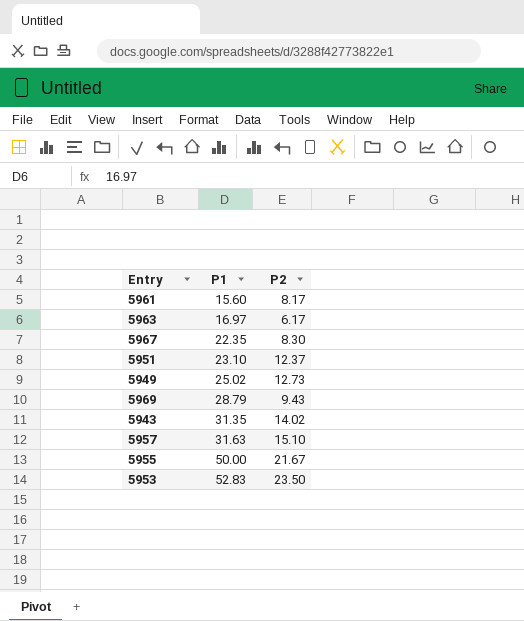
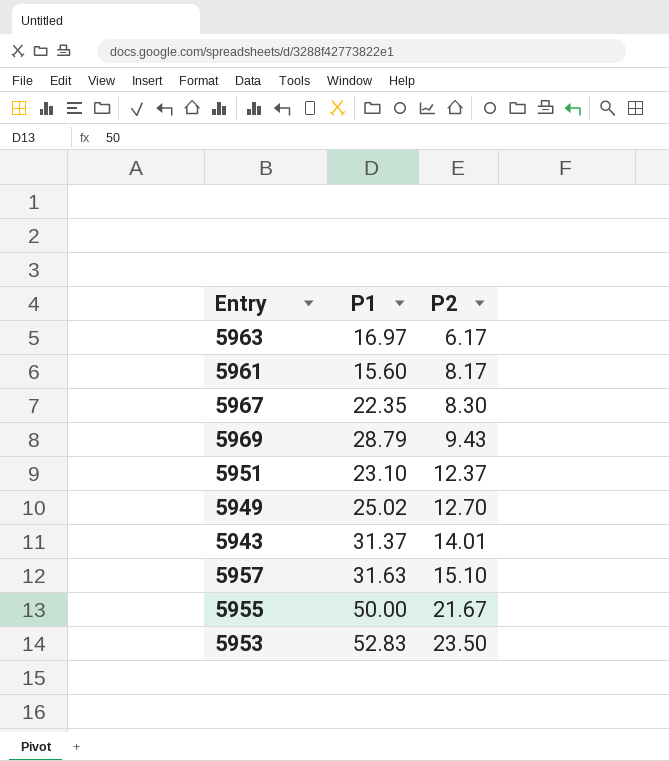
row order: P1 ascending -> P2 ascending
5949 | P2: 12.73 -> 12.70
5943 | P1: 31.35 -> 31.37
5943 | P2: 14.02 -> 14.01

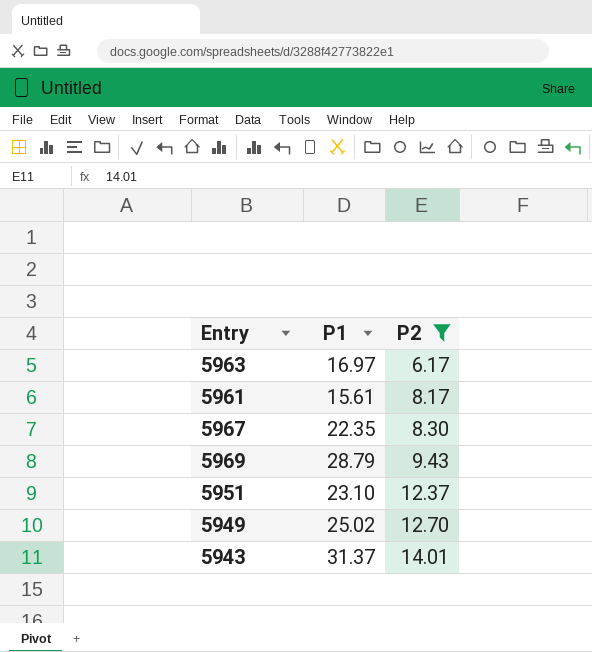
filter: none -> P2 <= 14.01
5961 | P1: 15.60 -> 15.61

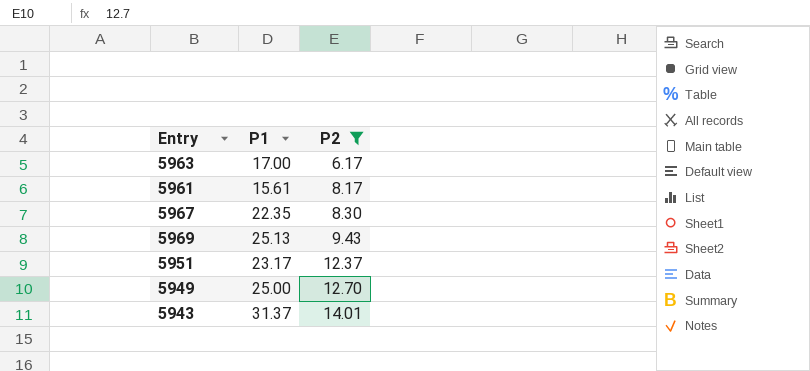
5963 | P1: 16.97 -> 17.00
5969 | P1: 28.79 -> 25.13
5951 | P1: 23.10 -> 23.17
5949 | P1: 25.02 -> 25.00

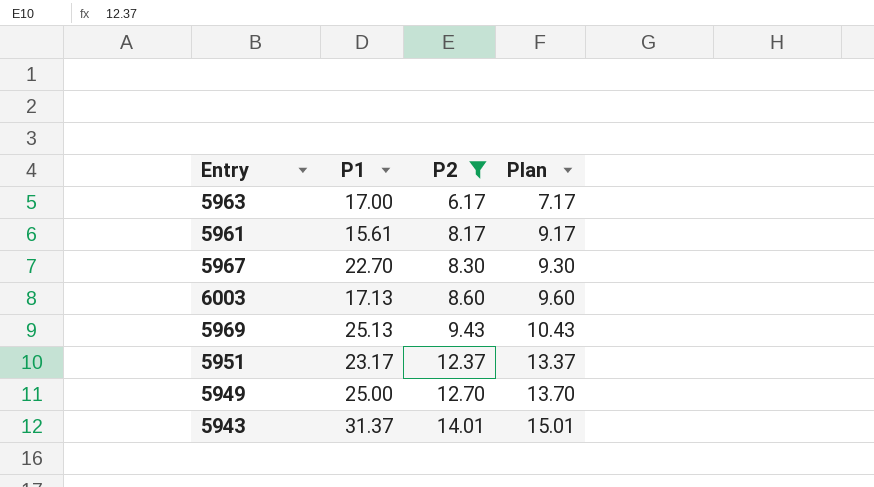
column Plan | formula: none -> [P2] + 1
5967 | P1: 22.35 -> 22.70
row 6003: none -> 17.13 | 8.60 | 9.60

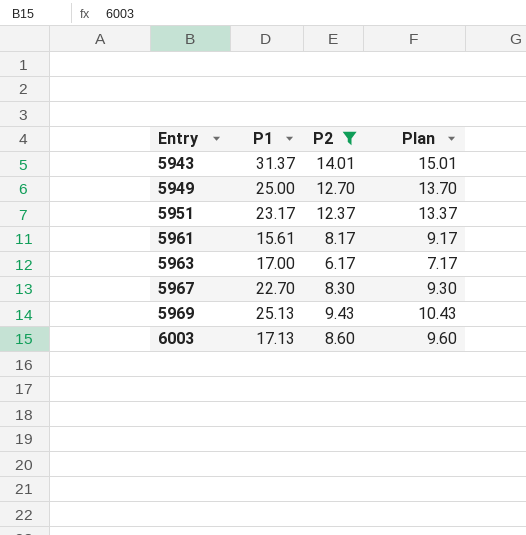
row order: P2 ascending -> Entry ascending

